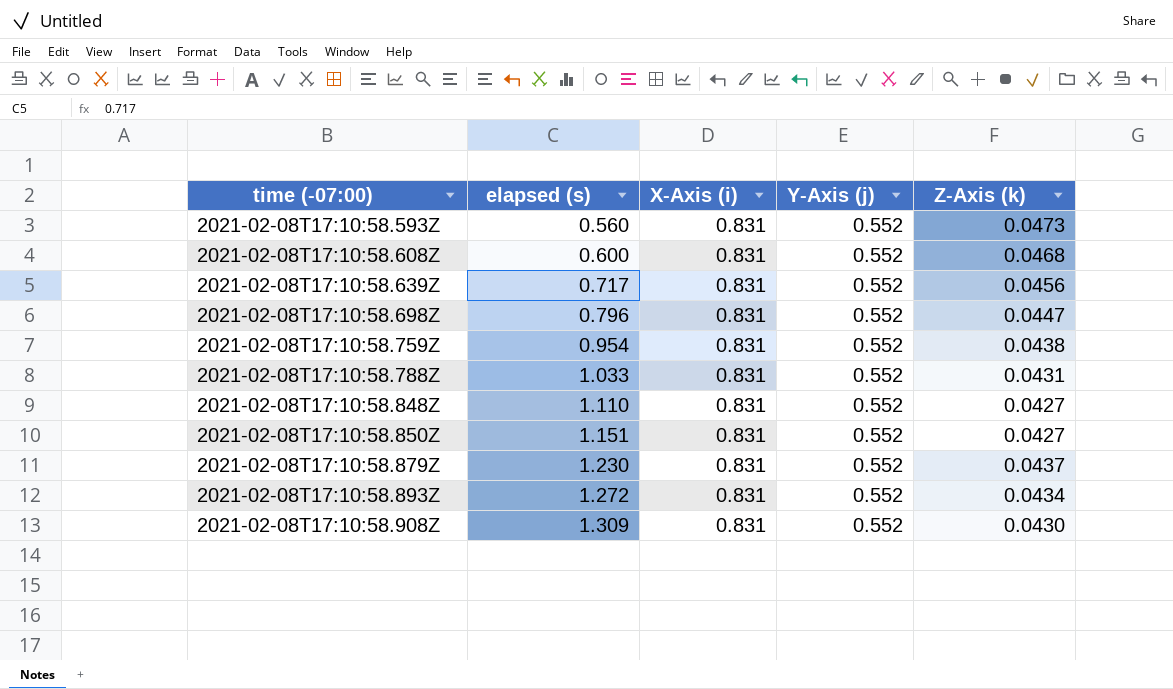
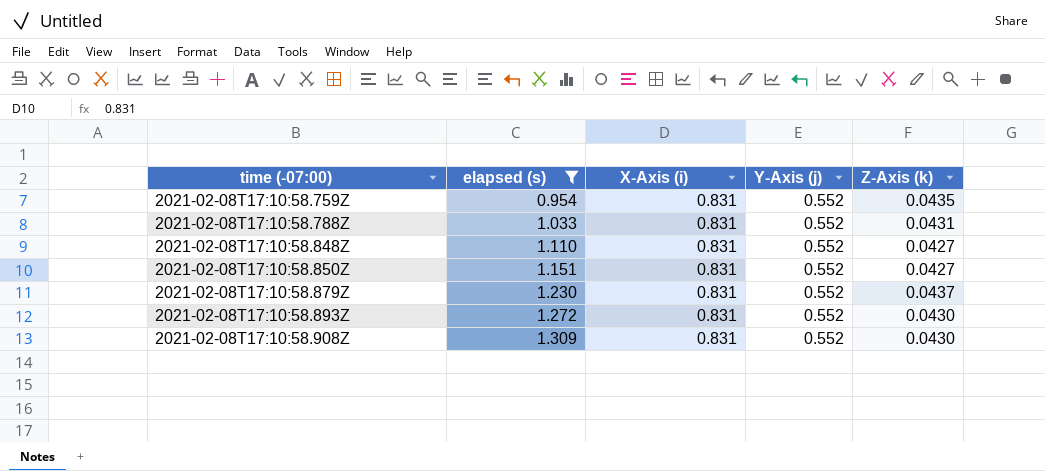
filter: none -> elapsed (s) >= 0.954
2021-02-08T17:10:58.759Z | Z-Axis (k): 0.0438 -> 0.0435
2021-02-08T17:10:58.893Z | Z-Axis (k): 0.0434 -> 0.0430

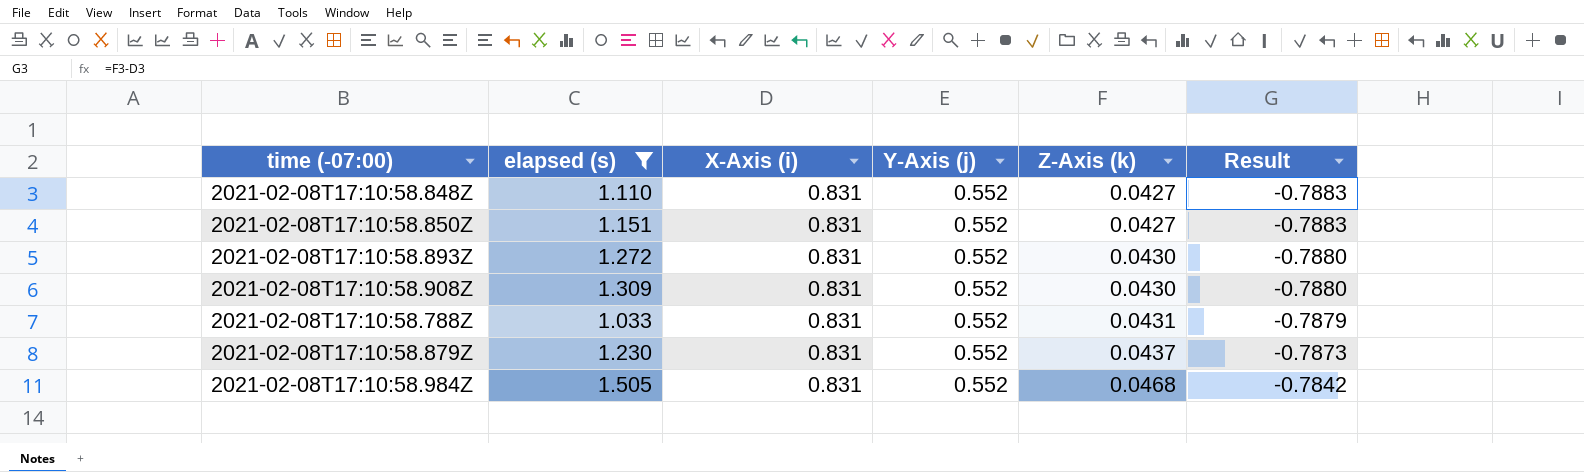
row order: time (-07:00) ascending -> Z-Axis (k) ascending
column Result | formula: none -> [Z-Axis (k)] - [X-Axis (i)]
row 2021-02-08T17:10:58.759Z: 0.954 | 0.831 | 0.552 | 0.0435 -> none
row 2021-02-08T17:10:58.984Z: none -> 1.505 | 0.831 | 0.552 | 0.0468 | -0.7842

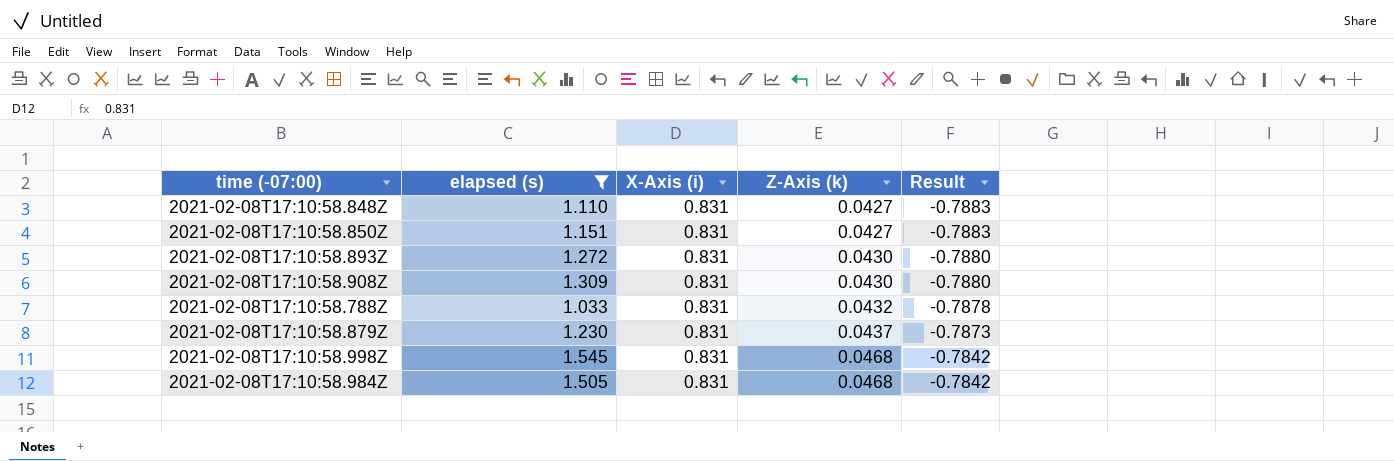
column Y-Axis (j) | position: 4 -> none
2021-02-08T17:10:58.788Z | Z-Axis (k): 0.0431 -> 0.0432
2021-02-08T17:10:58.788Z | Result: -0.7879 -> -0.7878
row 2021-02-08T17:10:58.998Z: none -> 1.545 | 0.831 | 0.0468 | -0.7842

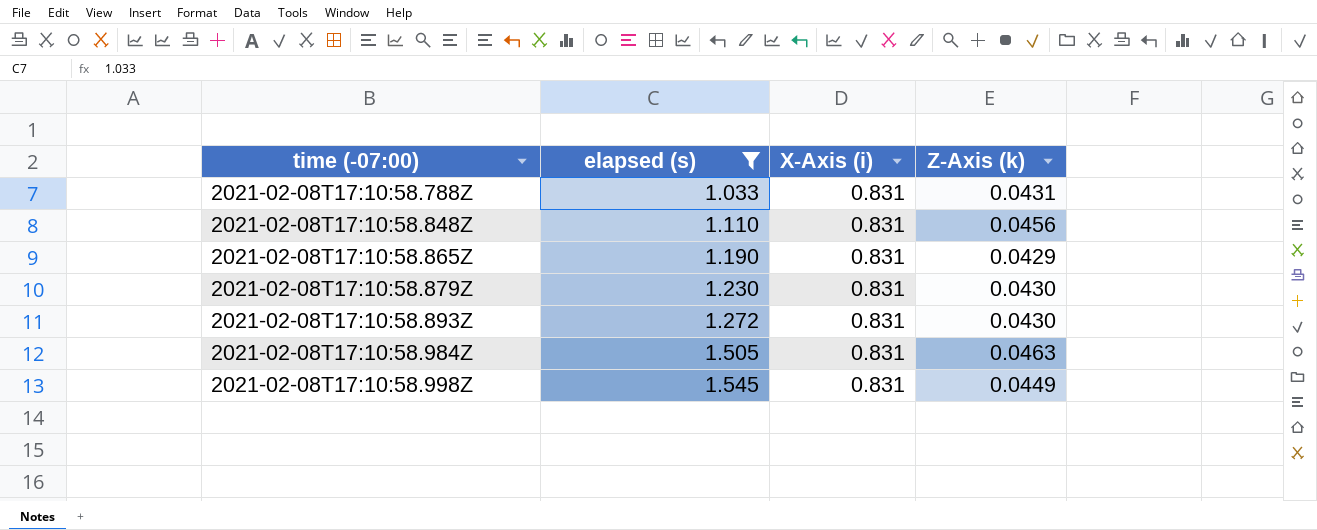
row order: Z-Axis (k) ascending -> time (-07:00) ascending
column Result | formula: [Z-Axis (k)] - [X-Axis (i)] -> none
row 2021-02-08T17:10:58.850Z: 1.151 | 0.831 | 0.0427 | -0.7883 -> none
row 2021-02-08T17:10:58.908Z: 1.309 | 0.831 | 0.0430 | -0.7880 -> none
2021-02-08T17:10:58.788Z | Z-Axis (k): 0.0432 -> 0.0431
2021-02-08T17:10:58.848Z | Z-Axis (k): 0.0427 -> 0.0456
row 2021-02-08T17:10:58.865Z: none -> 1.190 | 0.831 | 0.0429
2021-02-08T17:10:58.879Z | Z-Axis (k): 0.0437 -> 0.0430
2021-02-08T17:10:58.984Z | Z-Axis (k): 0.0468 -> 0.0463
2021-02-08T17:10:58.998Z | Z-Axis (k): 0.0468 -> 0.0449

